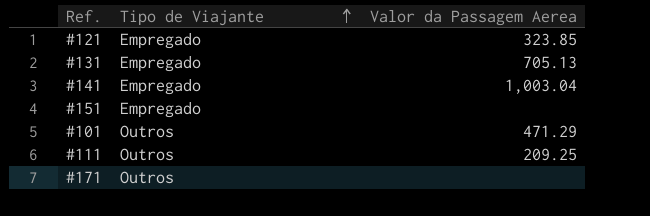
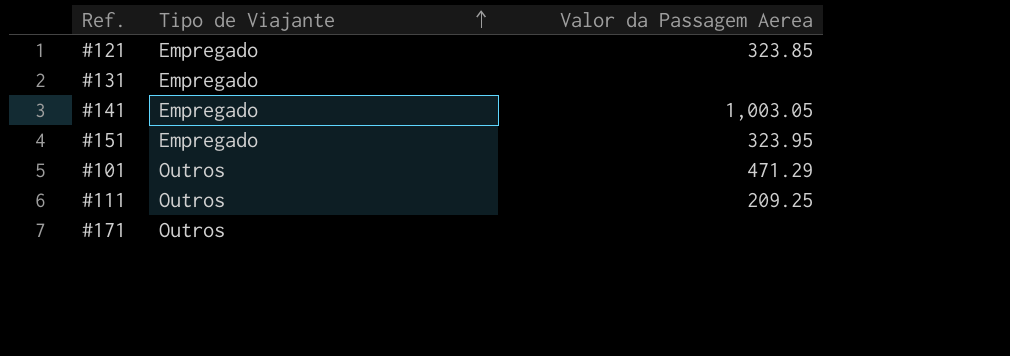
#131 | Valor da Passagem Aerea: 705.13 -> none
#141 | Valor da Passagem Aerea: 1,003.04 -> 1,003.05
#151 | Valor da Passagem Aerea: none -> 323.95

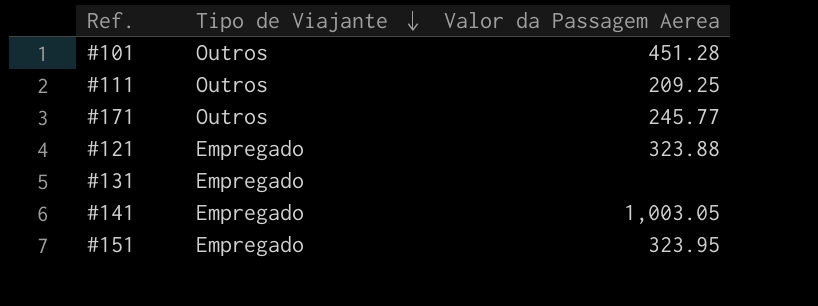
row order: Tipo de Viajante ascending -> Tipo de Viajante descending
#101 | Valor da Passagem Aerea: 471.29 -> 451.28
#171 | Valor da Passagem Aerea: none -> 245.77
#121 | Valor da Passagem Aerea: 323.85 -> 323.88

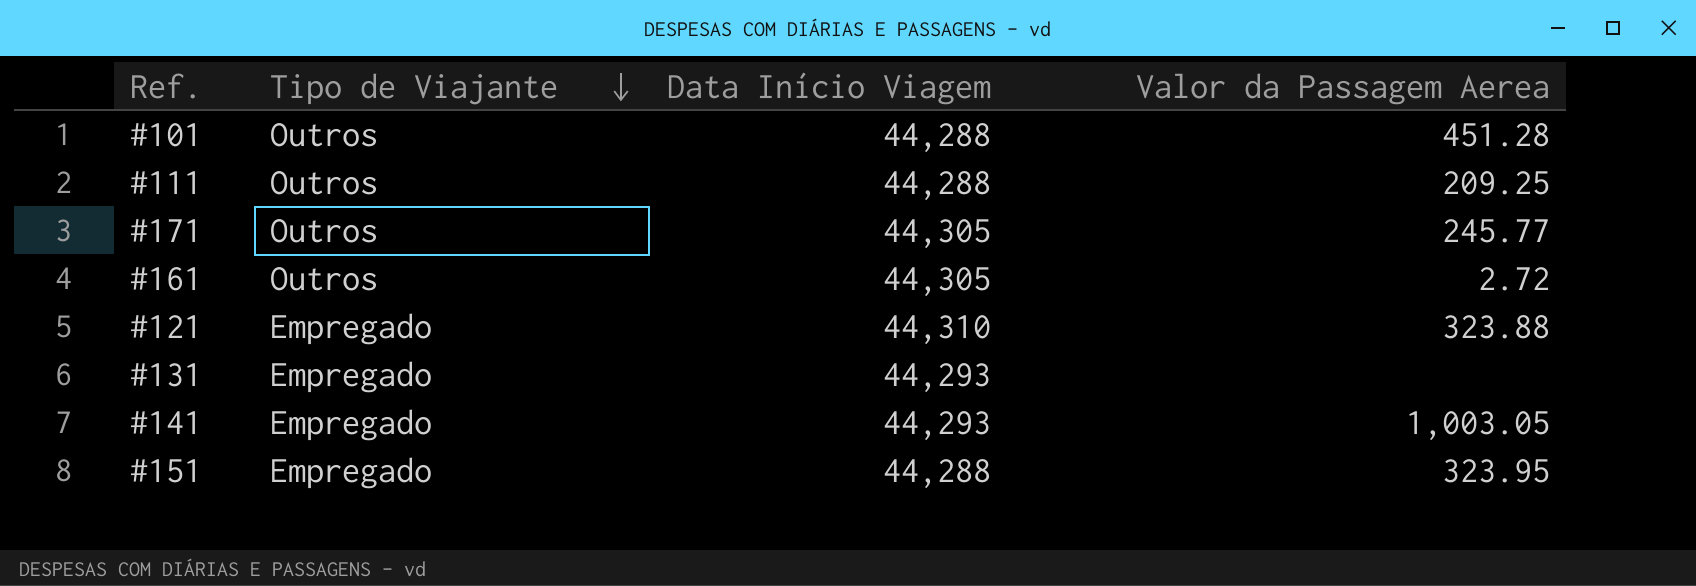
column Data Início Viagem | position: none -> 3
row #161: none -> Outros | 44,305 | 2.72

